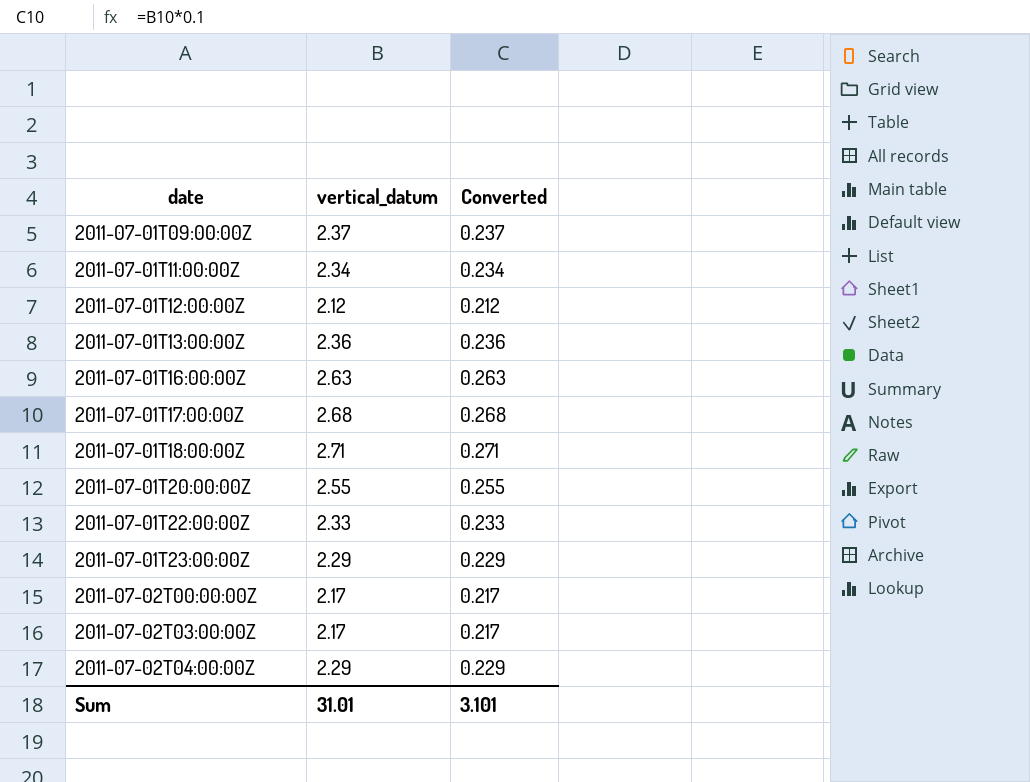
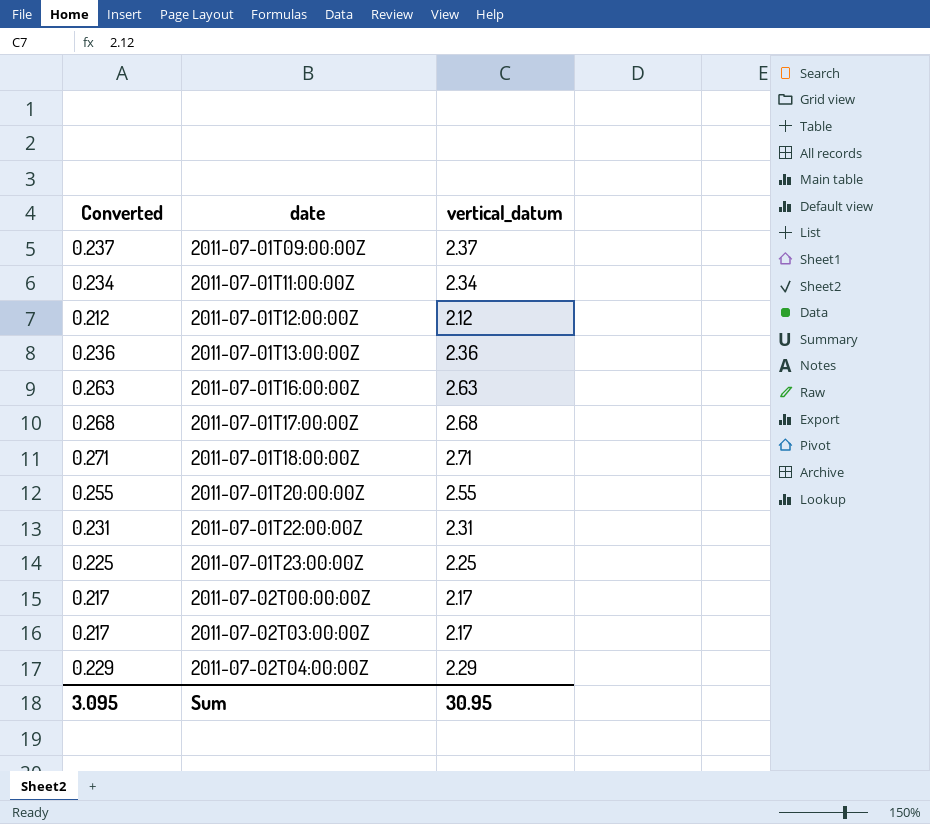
column Converted | position: 3 -> 1
2011-07-01T22:00:00Z | Converted: 0.233 -> 0.231
2011-07-01T22:00:00Z | vertical_datum: 2.33 -> 2.31
2011-07-01T23:00:00Z | Converted: 0.229 -> 0.225
2011-07-01T23:00:00Z | vertical_datum: 2.29 -> 2.25
Sum | Converted: 3.101 -> 3.095
Sum | vertical_datum: 31.01 -> 30.95

